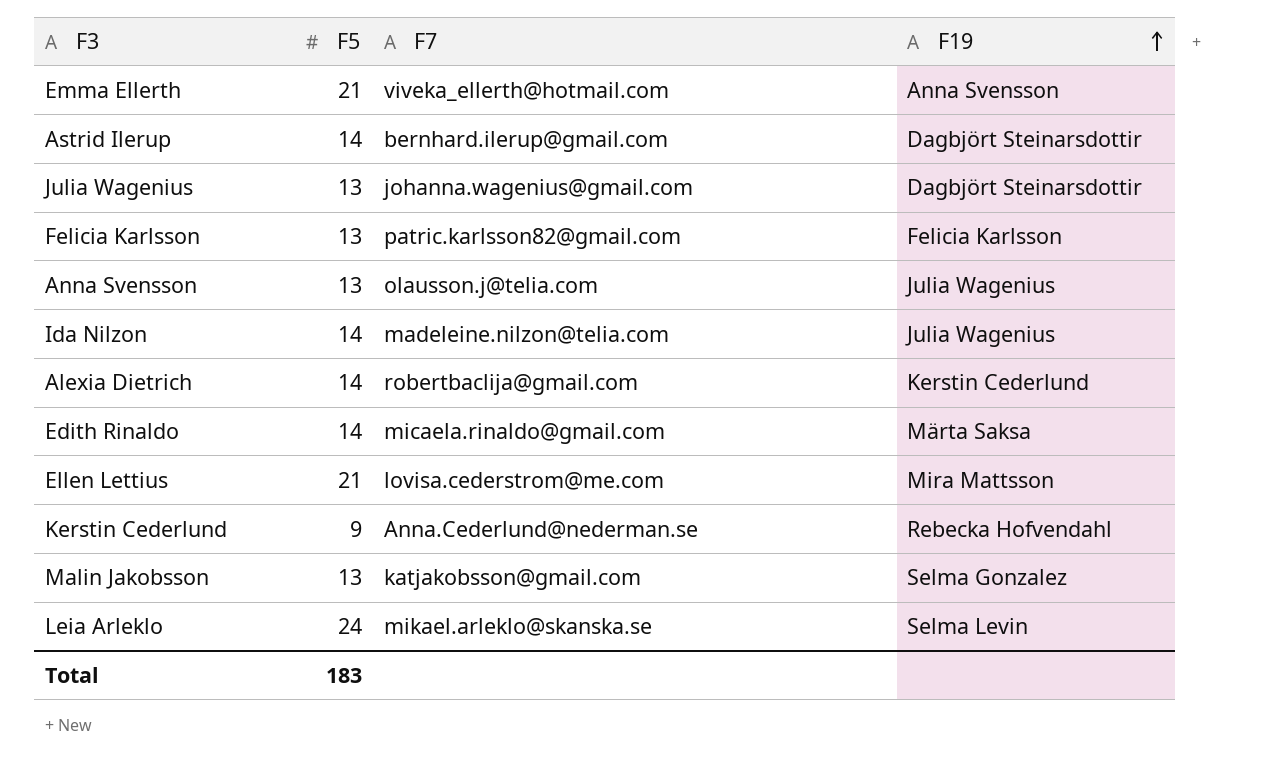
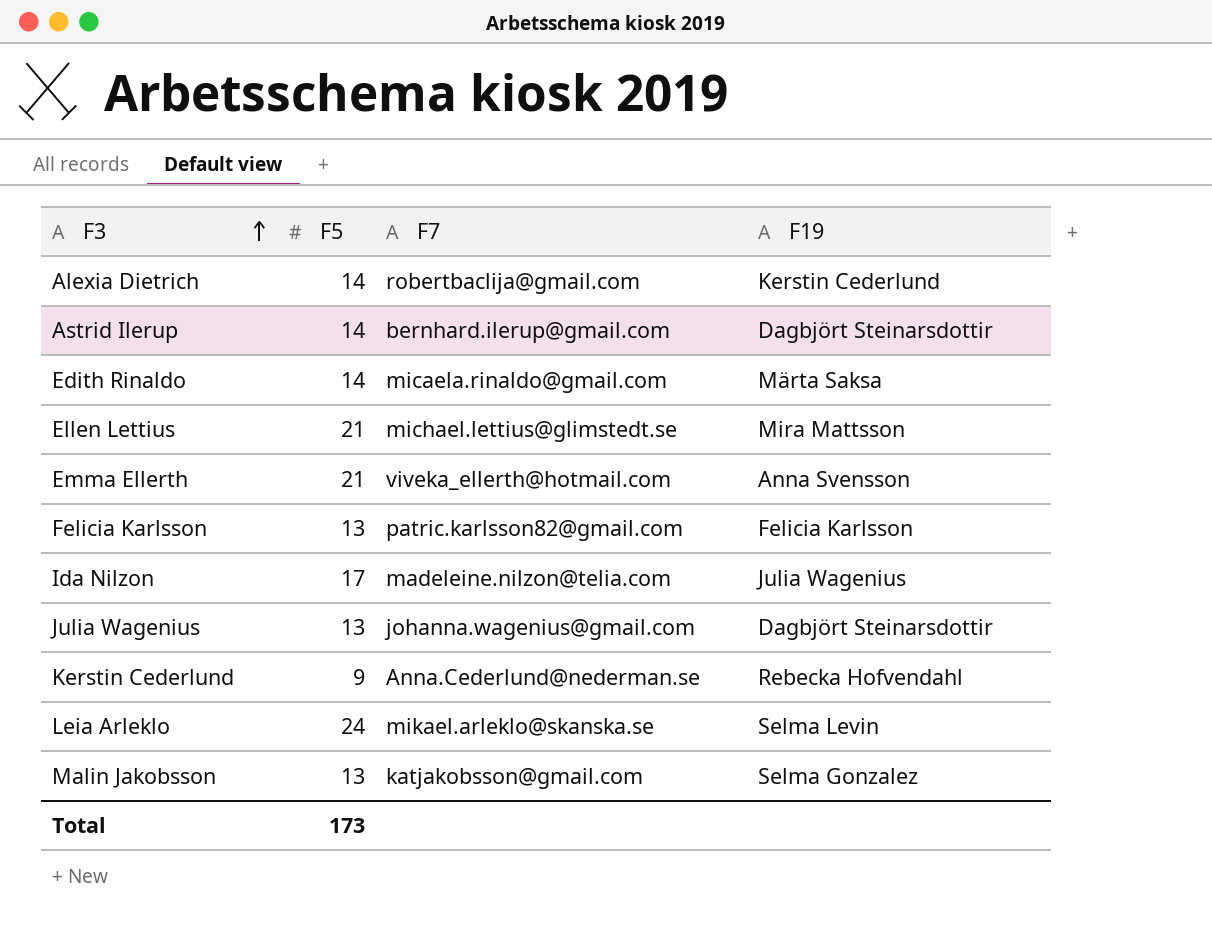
row order: F19 ascending -> F3 ascending
row Anna Svensson: 13 | olausson.j@telia.com | Julia Wagenius -> none
Ellen Lettius | F7: lovisa.cederstrom@me.com -> michael.lettius@glimstedt.se
Ida Nilzon | F5: 14 -> 17
Total | F5: 183 -> 173

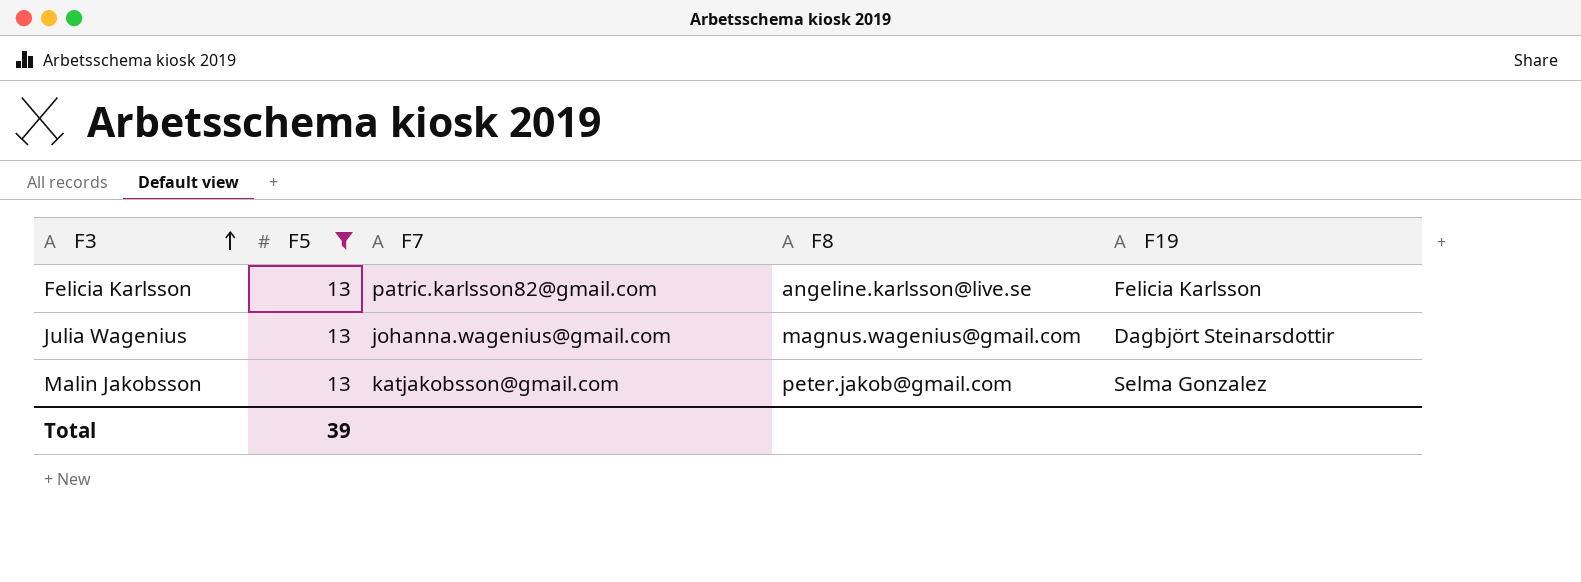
filter: none -> F5 = 13
column F8 | position: none -> 4
Total | F5: 173 -> 39

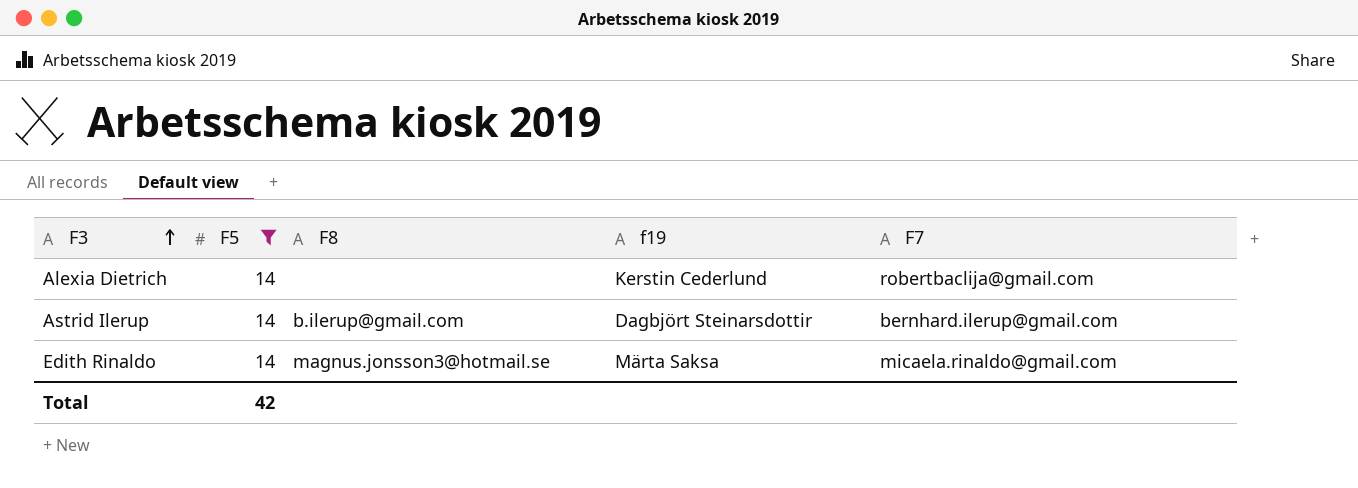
filter: F5 = 13 -> F5 = 14
column name: F19 -> f19
column F7 | position: 3 -> 5
Total | F5: 39 -> 42

